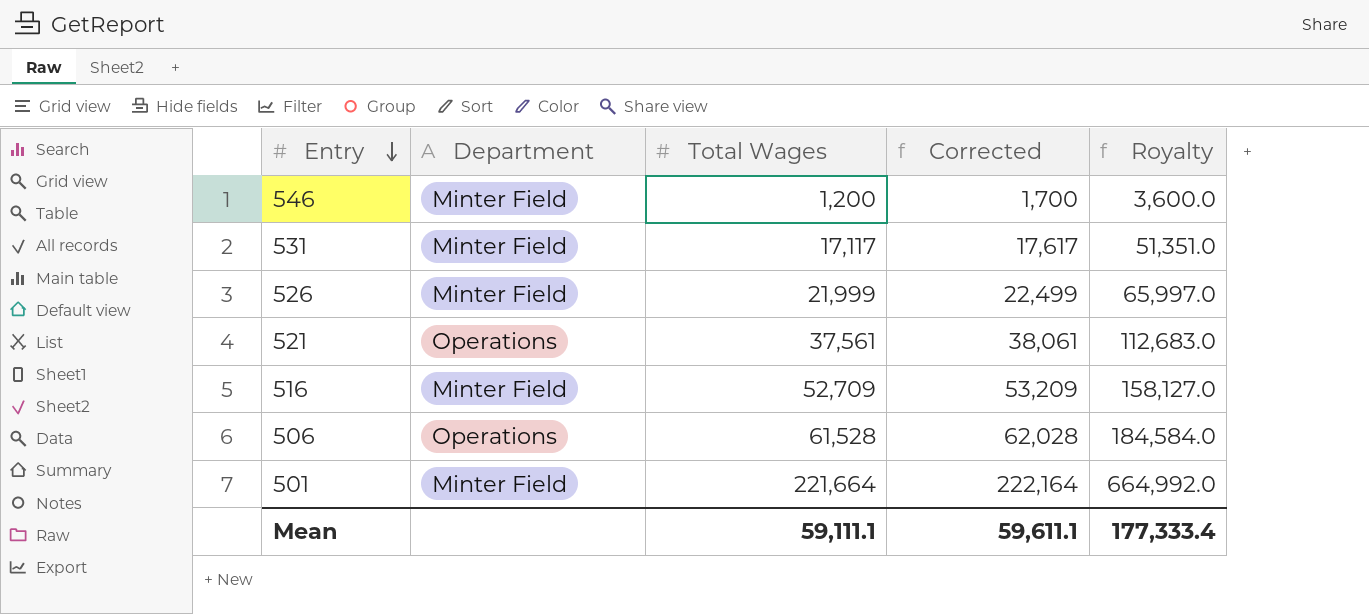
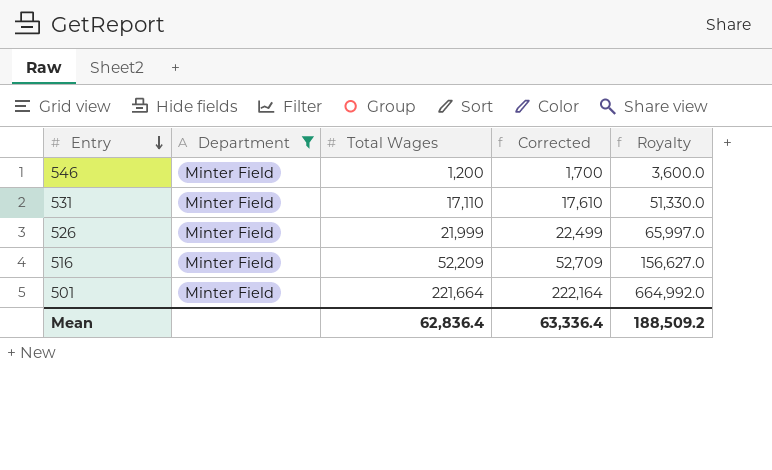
filter: none -> Department = Minter Field
531 | Total Wages: 17,117 -> 17,110
531 | Corrected: 17,617 -> 17,610
531 | Royalty: 51,351.0 -> 51,330.0
516 | Total Wages: 52,709 -> 52,209
516 | Corrected: 53,209 -> 52,709
516 | Royalty: 158,127.0 -> 156,627.0
Mean | Total Wages: 59,111.1 -> 62,836.4
Mean | Corrected: 59,611.1 -> 63,336.4
Mean | Royalty: 177,333.4 -> 188,509.2

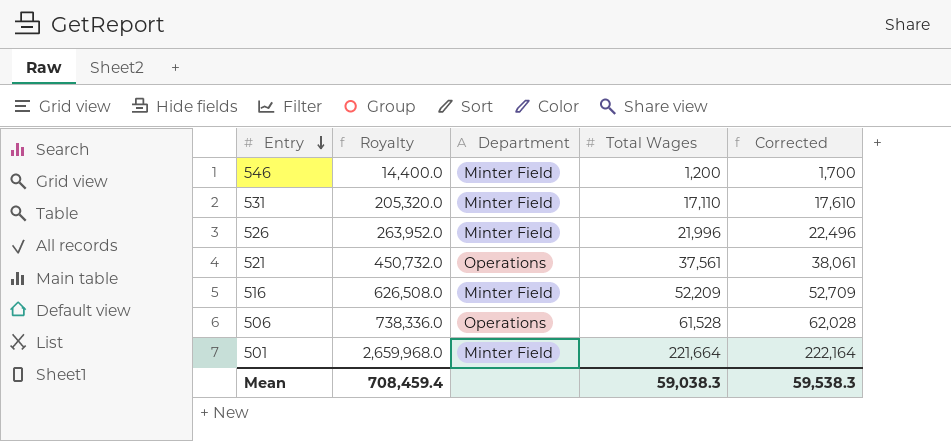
filter: Department = Minter Field -> none
column Royalty | formula: [Total Wages] * 3 -> [Total Wages] * 12
column Royalty | position: 5 -> 2
526 | Total Wages: 21,999 -> 21,996
526 | Corrected: 22,499 -> 22,496
Mean | Royalty: 188,509.2 -> 708,459.4
Mean | Total Wages: 62,836.4 -> 59,038.3
Mean | Corrected: 63,336.4 -> 59,538.3

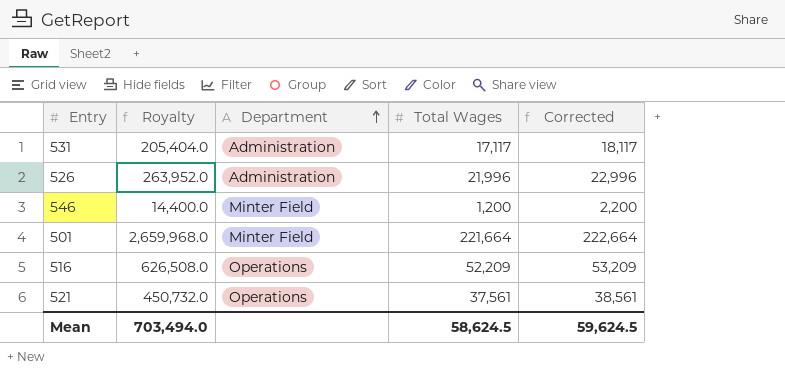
row order: Entry descending -> Department ascending
column Corrected | formula: [Total Wages] + 500 -> [Total Wages] + 1000
row 506: 738,336.0 | Operations | 61,528 | 62,028 -> none
531 | Royalty: 205,320.0 -> 205,404.0
531 | Department: Minter Field -> Administration
531 | Total Wages: 17,110 -> 17,117
526 | Department: Minter Field -> Administration
516 | Department: Minter Field -> Operations
Mean | Royalty: 708,459.4 -> 703,494.0
Mean | Total Wages: 59,038.3 -> 58,624.5
Mean | Corrected: 59,538.3 -> 59,624.5

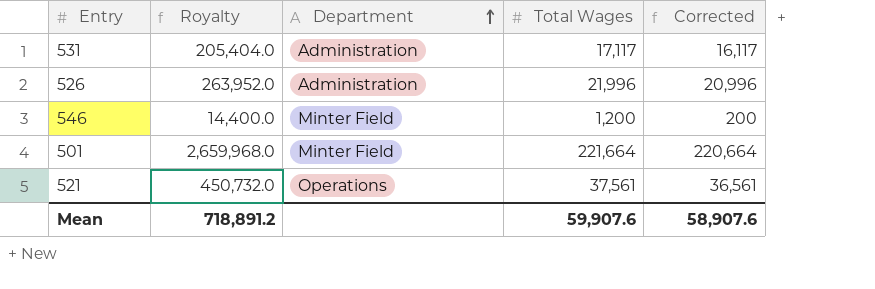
column Corrected | formula: [Total Wages] + 1000 -> [Total Wages] - 1000
row 516: 626,508.0 | Operations | 52,209 | 53,209 -> none
Mean | Royalty: 703,494.0 -> 718,891.2
Mean | Total Wages: 58,624.5 -> 59,907.6
Mean | Corrected: 59,624.5 -> 58,907.6

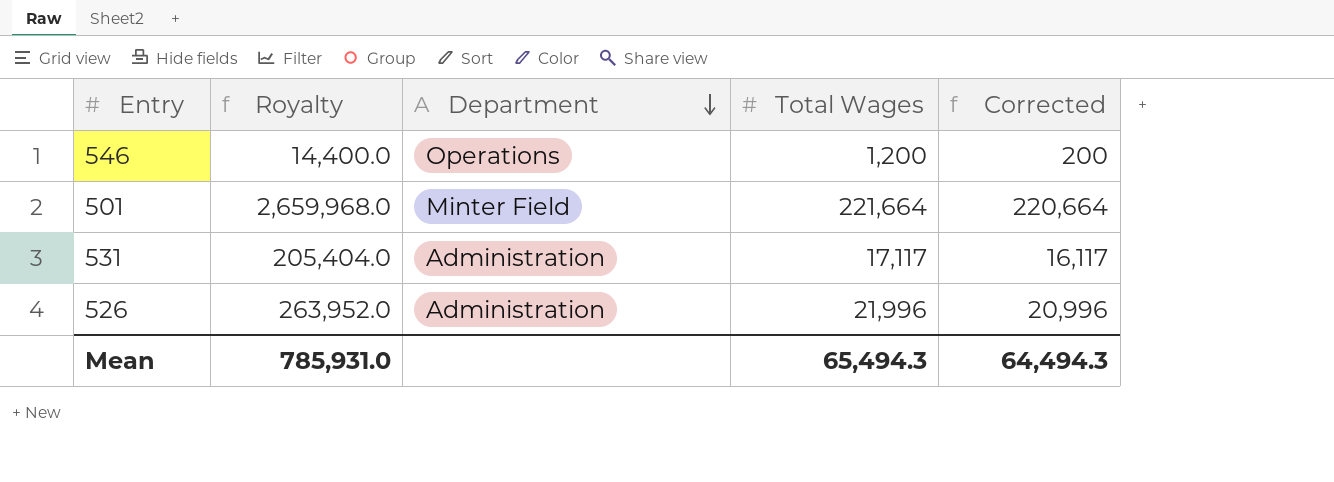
row order: Department ascending -> Department descending
row 521: 450,732.0 | Operations | 37,561 | 36,561 -> none
546 | Department: Minter Field -> Operations
Mean | Royalty: 718,891.2 -> 785,931.0
Mean | Total Wages: 59,907.6 -> 65,494.3
Mean | Corrected: 58,907.6 -> 64,494.3

